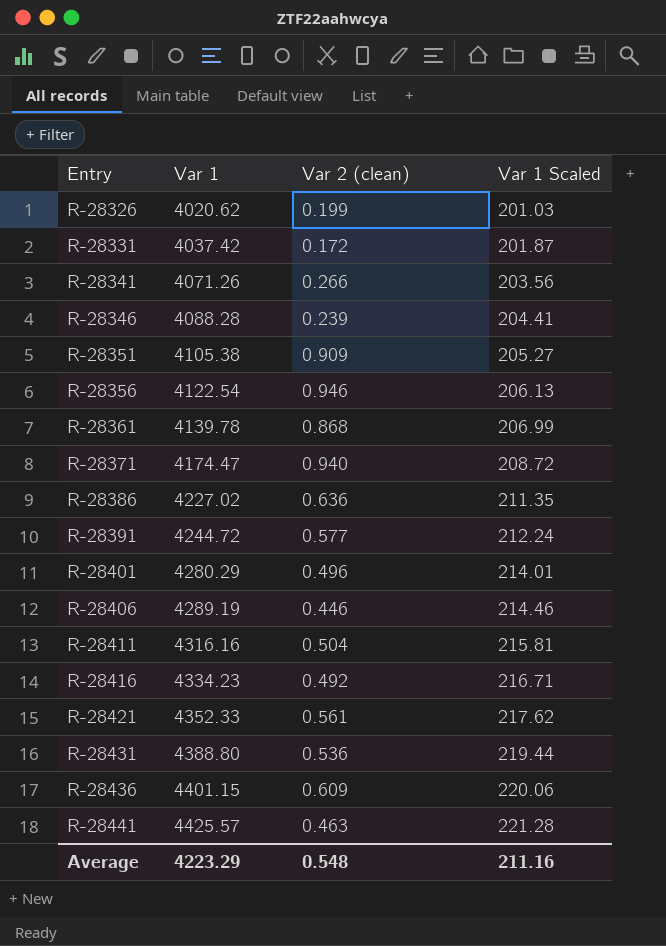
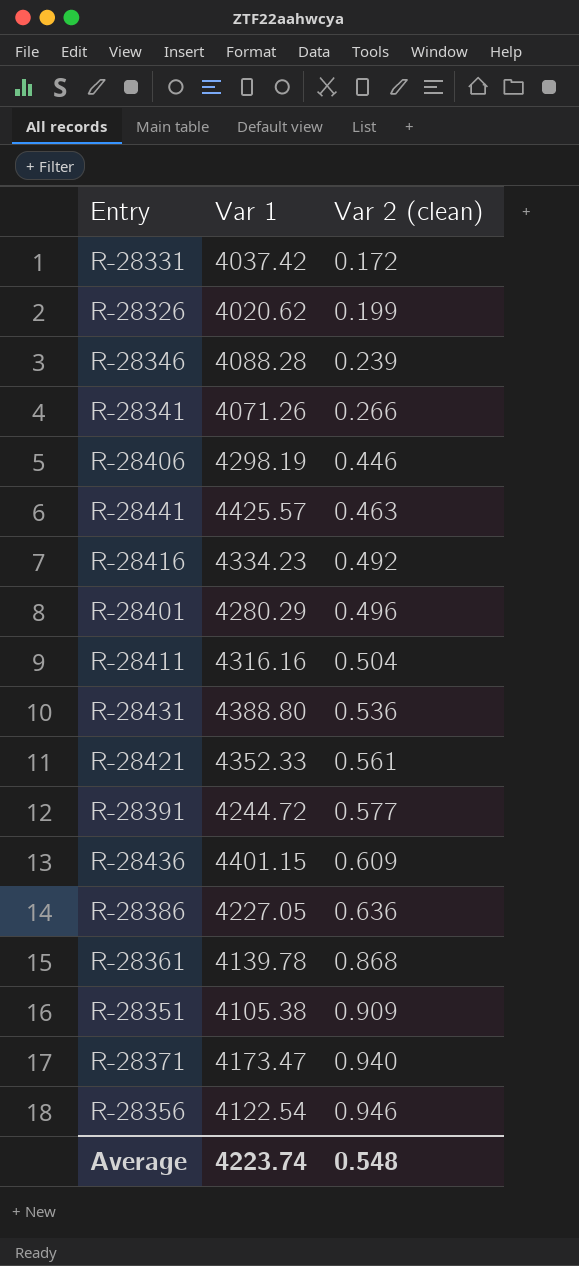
row order: Entry ascending -> Var 2 (clean) ascending
column Var 1 Scaled | formula: [Var 1] * 0.05 -> none
R-28406 | Var 1: 4289.19 -> 4298.19
R-28386 | Var 1: 4227.02 -> 4227.05
R-28371 | Var 1: 4174.47 -> 4173.47
Average | Var 1: 4223.29 -> 4223.74

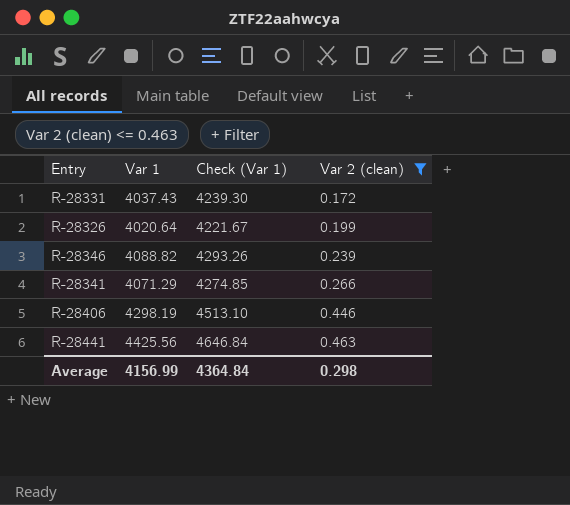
filter: none -> Var 2 (clean) <= 0.463
column Check (Var 1) | formula: none -> [Var 1] * 1.05
R-28331 | Var 1: 4037.42 -> 4037.43
R-28326 | Var 1: 4020.62 -> 4020.64
R-28346 | Var 1: 4088.28 -> 4088.82
R-28341 | Var 1: 4071.26 -> 4071.29
R-28441 | Var 1: 4425.57 -> 4425.56
Average | Var 1: 4223.74 -> 4156.99
Average | Var 2 (clean): 0.548 -> 0.298

